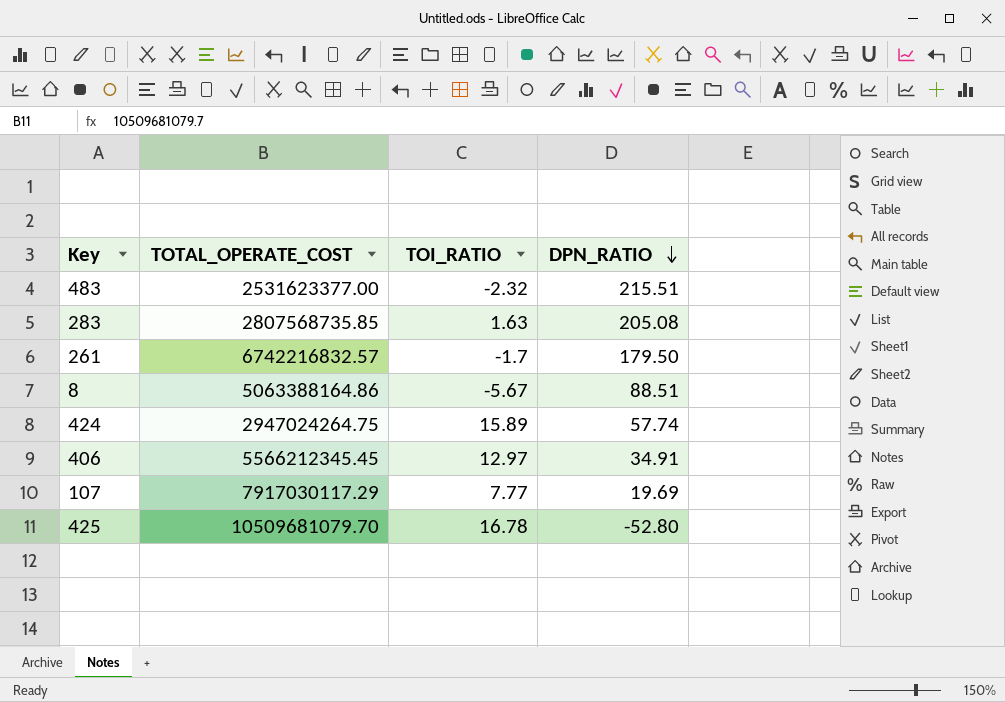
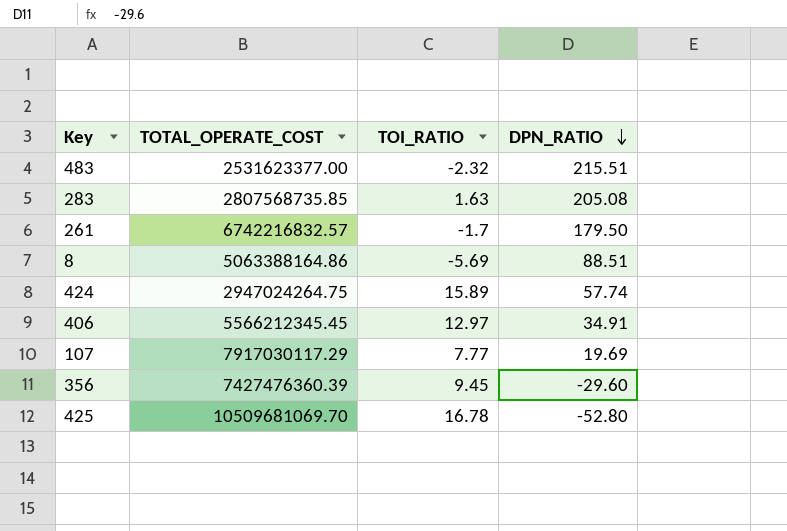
8 | TOI_RATIO: -5.67 -> -5.69
row 356: none -> 7427476360.39 | 9.45 | -29.60
425 | TOTAL_OPERATE_COST: 10509681079.70 -> 10509681069.70

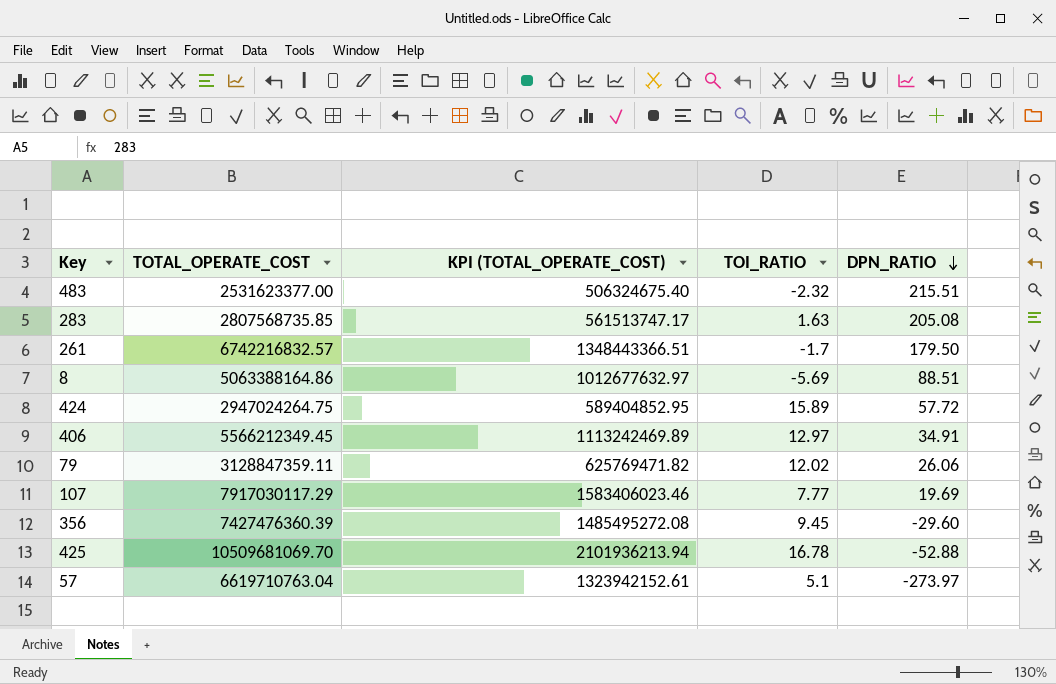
column KPI (TOTAL_OPERATE_COST) | formula: none -> [TOTAL_OPERATE_COST] * 0.2
424 | DPN_RATIO: 57.74 -> 57.72
406 | TOTAL_OPERATE_COST: 5566212345.45 -> 5566212349.45
row 79: none -> 3128847359.11 | 625769471.82 | 12.02 | 26.06
425 | DPN_RATIO: -52.80 -> -52.88
row 57: none -> 6619710763.04 | 1323942152.61 | 5.1 | -273.97

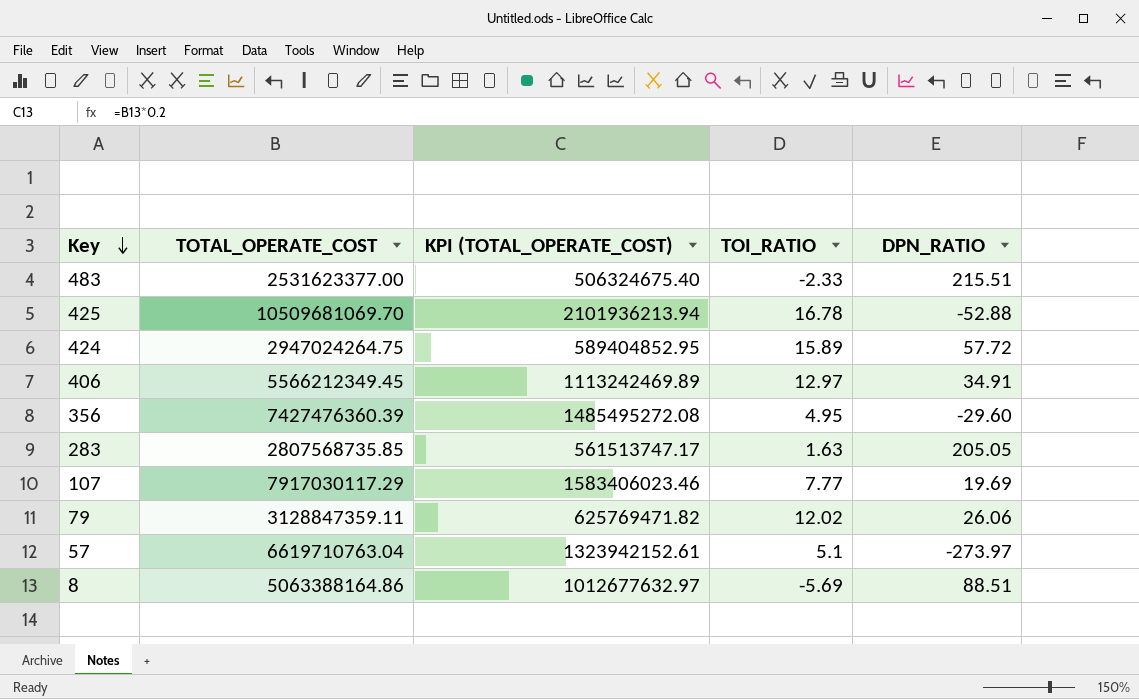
row order: DPN_RATIO descending -> Key descending
row 261: 6742216832.57 | 1348443366.51 | -1.7 | 179.50 -> none
483 | TOI_RATIO: -2.32 -> -2.33
356 | TOI_RATIO: 9.45 -> 4.95
283 | DPN_RATIO: 205.08 -> 205.05

